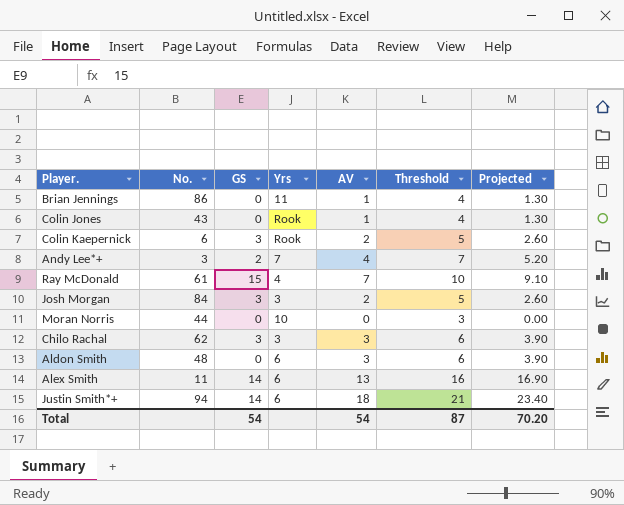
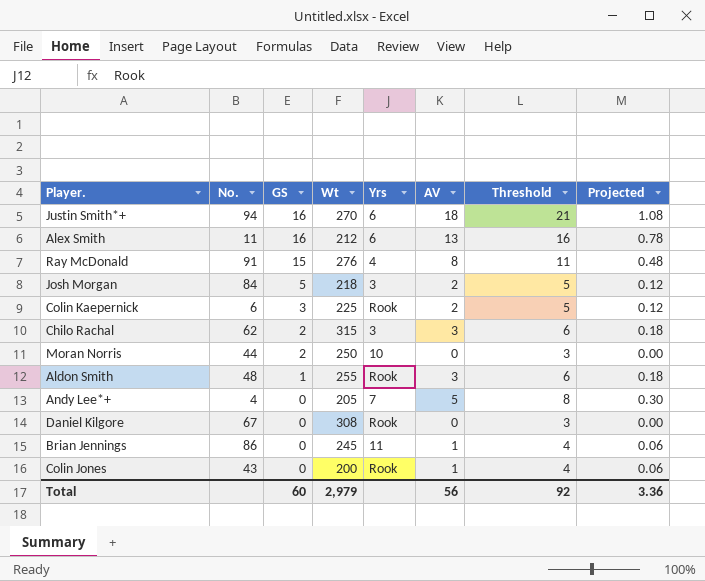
row order: none -> GS descending
column Wt | position: none -> 4
column Projected | formula: [AV] * 1.3 -> [AV] * 0.06
Justin Smith*+ | GS: 14 -> 16
Alex Smith | GS: 14 -> 16
Ray McDonald | No.: 61 -> 91
Ray McDonald | AV: 7 -> 8
Ray McDonald | Threshold: 10 -> 11
Josh Morgan | GS: 3 -> 5
Chilo Rachal | GS: 3 -> 2
Moran Norris | GS: 0 -> 2
Aldon Smith | GS: 0 -> 1
Aldon Smith | Yrs: 6 -> Rook
Andy Lee*+ | No.: 3 -> 4
Andy Lee*+ | GS: 2 -> 0
Andy Lee*+ | AV: 4 -> 5
Andy Lee*+ | Threshold: 7 -> 8
row Daniel Kilgore: none -> 67 | 0 | 308 | Rook | 0 | 3 | 0.00
Total | GS: 54 -> 60
Total | AV: 54 -> 56
Total | Threshold: 87 -> 92
Total | Projected: 70.20 -> 3.36

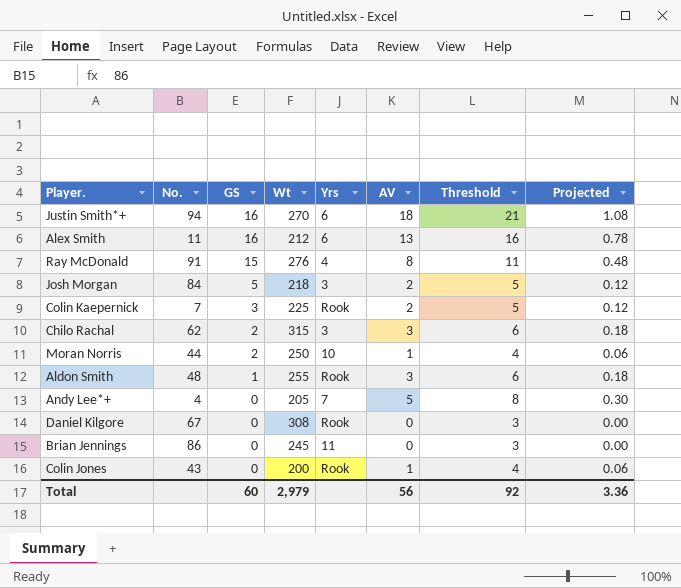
Colin Kaepernick | No.: 6 -> 7
Moran Norris | AV: 0 -> 1
Moran Norris | Threshold: 3 -> 4
Moran Norris | Projected: 0.00 -> 0.06
Brian Jennings | AV: 1 -> 0
Brian Jennings | Threshold: 4 -> 3
Brian Jennings | Projected: 0.06 -> 0.00

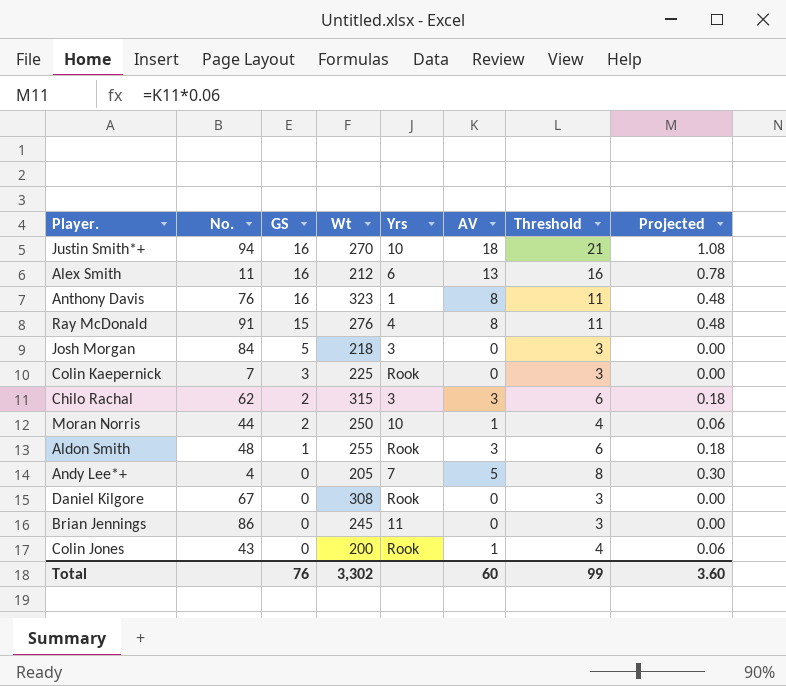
Justin Smith*+ | Yrs: 6 -> 10
row Anthony Davis: none -> 76 | 16 | 323 | 1 | 8 | 11 | 0.48
Josh Morgan | AV: 2 -> 0
Josh Morgan | Threshold: 5 -> 3
Josh Morgan | Projected: 0.12 -> 0.00
Colin Kaepernick | AV: 2 -> 0
Colin Kaepernick | Threshold: 5 -> 3
Colin Kaepernick | Projected: 0.12 -> 0.00
Total | GS: 60 -> 76
Total | Wt: 2,979 -> 3,302
Total | AV: 56 -> 60
Total | Threshold: 92 -> 99
Total | Projected: 3.36 -> 3.60

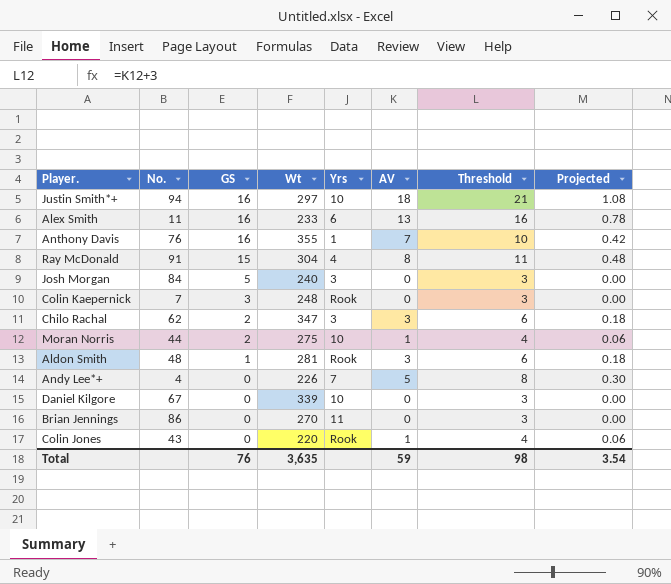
Justin Smith*+ | Wt: 270 -> 297
Alex Smith | Wt: 212 -> 233
Anthony Davis | Wt: 323 -> 355
Anthony Davis | AV: 8 -> 7
Anthony Davis | Threshold: 11 -> 10
Anthony Davis | Projected: 0.48 -> 0.42
Ray McDonald | Wt: 276 -> 304
Josh Morgan | Wt: 218 -> 240
Colin Kaepernick | Wt: 225 -> 248
Chilo Rachal | Wt: 315 -> 347
Moran Norris | Wt: 250 -> 275
Aldon Smith | Wt: 255 -> 281
Andy Lee*+ | Wt: 205 -> 226
Daniel Kilgore | Wt: 308 -> 339
Daniel Kilgore | Yrs: Rook -> 10
Brian Jennings | Wt: 245 -> 270
Colin Jones | Wt: 200 -> 220
Total | Wt: 3,302 -> 3,635
Total | AV: 60 -> 59
Total | Threshold: 99 -> 98
Total | Projected: 3.60 -> 3.54

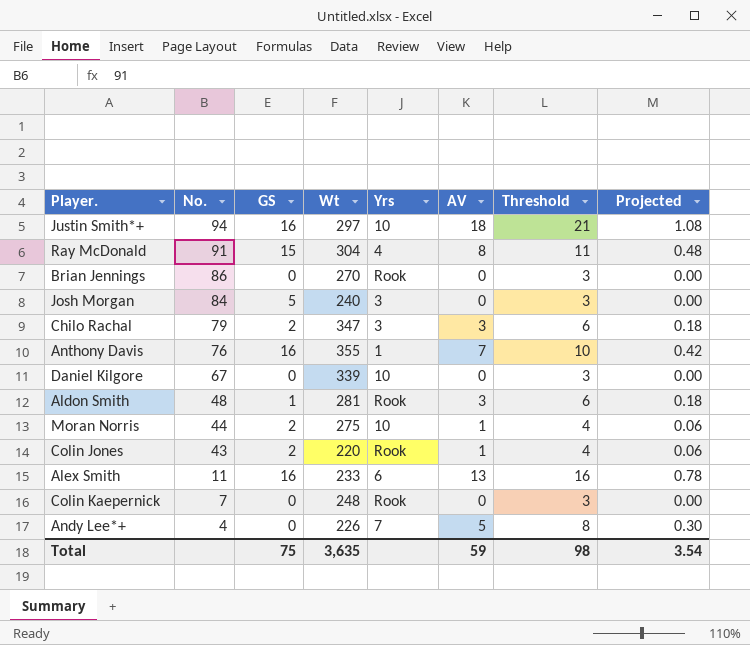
row order: GS descending -> No. descending
Brian Jennings | Yrs: 11 -> Rook
Chilo Rachal | No.: 62 -> 79
Colin Jones | GS: 0 -> 2
Colin Kaepernick | GS: 3 -> 0
Total | GS: 76 -> 75

